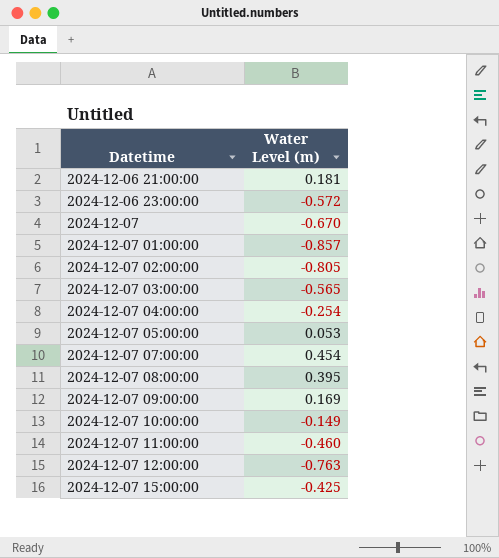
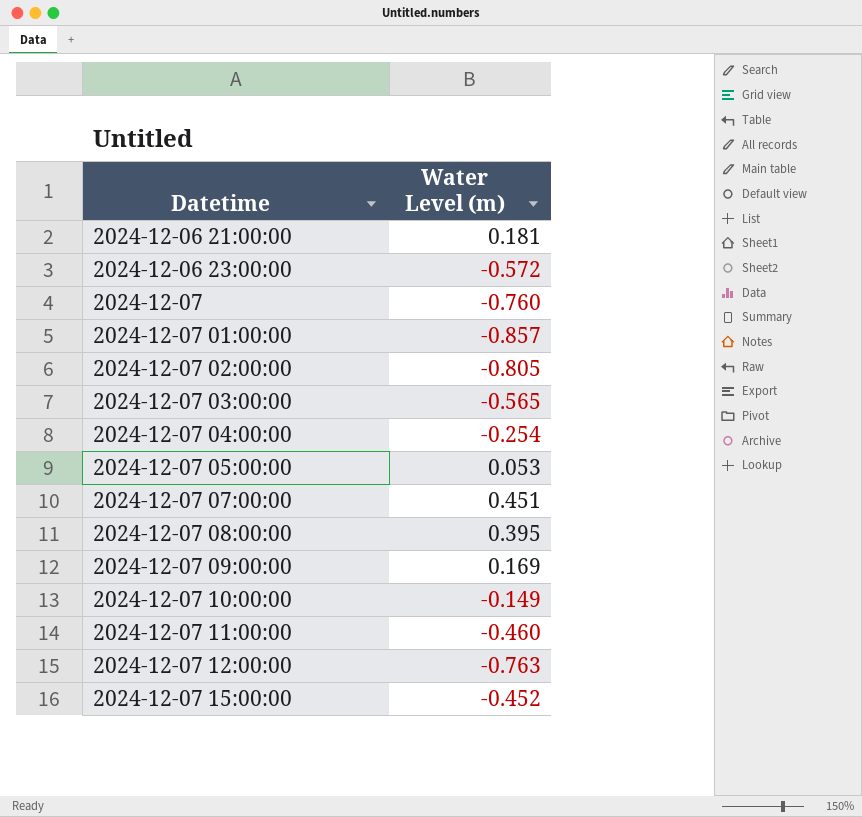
2024-12-07 | Water Level (m): -0.670 -> -0.760
2024-12-07 07:00:00 | Water Level (m): 0.454 -> 0.451
2024-12-07 15:00:00 | Water Level (m): -0.425 -> -0.452

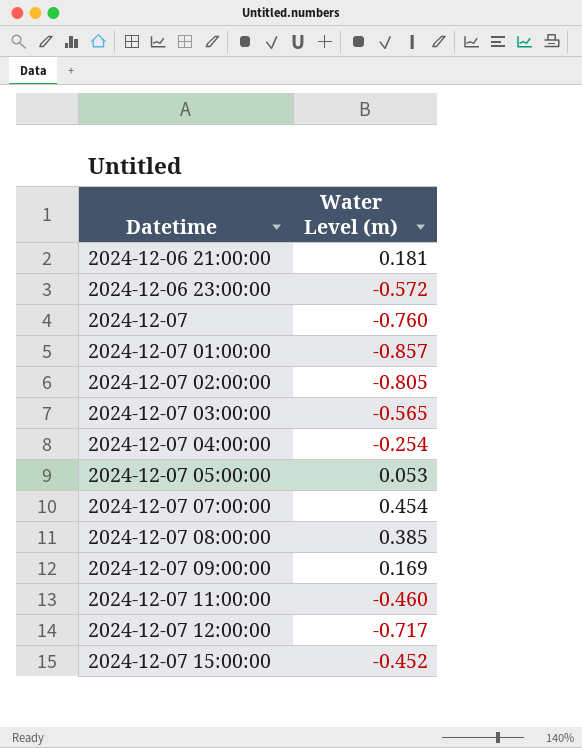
row 2024-12-07 10:00:00: -0.149 -> none
2024-12-07 07:00:00 | Water Level (m): 0.451 -> 0.454
2024-12-07 08:00:00 | Water Level (m): 0.395 -> 0.385
2024-12-07 12:00:00 | Water Level (m): -0.763 -> -0.717

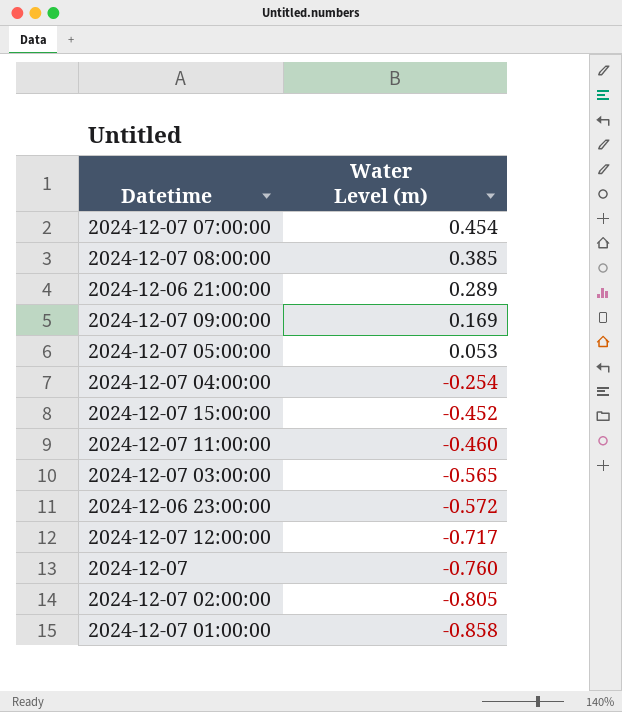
row order: Datetime ascending -> Water Level (m) descending
2024-12-06 21:00:00 | Water Level (m): 0.181 -> 0.289
2024-12-07 01:00:00 | Water Level (m): -0.857 -> -0.858

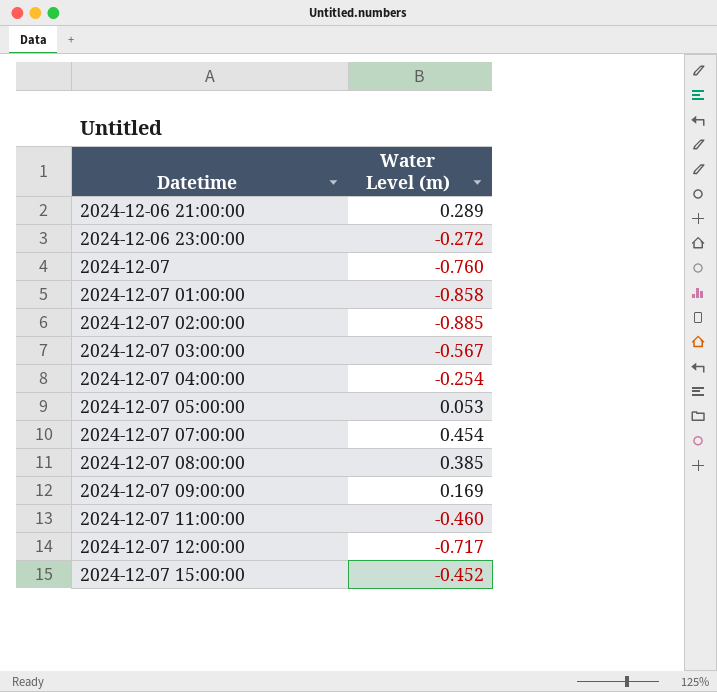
row order: Water Level (m) descending -> Datetime ascending
2024-12-06 23:00:00 | Water Level (m): -0.572 -> -0.272
2024-12-07 02:00:00 | Water Level (m): -0.805 -> -0.885
2024-12-07 03:00:00 | Water Level (m): -0.565 -> -0.567

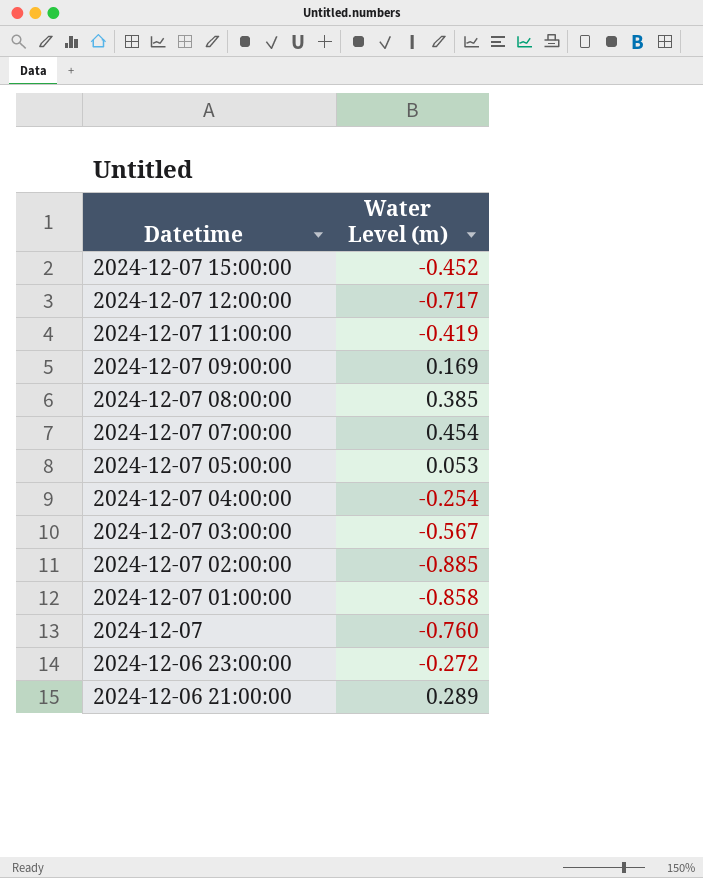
row order: Datetime ascending -> Datetime descending
2024-12-07 11:00:00 | Water Level (m): -0.460 -> -0.419

